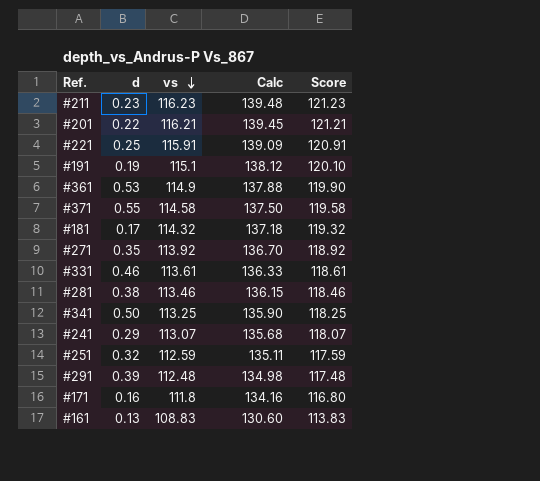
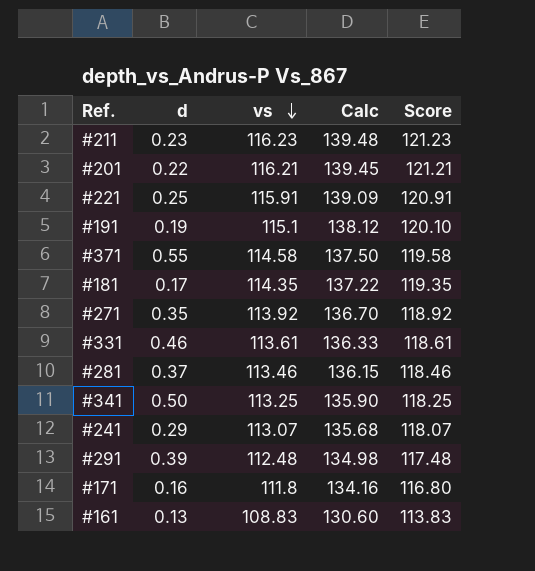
row #361: 0.53 | 114.9 | 137.88 | 119.90 -> none
row #251: 0.32 | 112.59 | 135.11 | 117.59 -> none
#181 | vs: 114.32 -> 114.35
#181 | Calc: 137.18 -> 137.22
#181 | Score: 119.32 -> 119.35
#281 | d: 0.38 -> 0.37

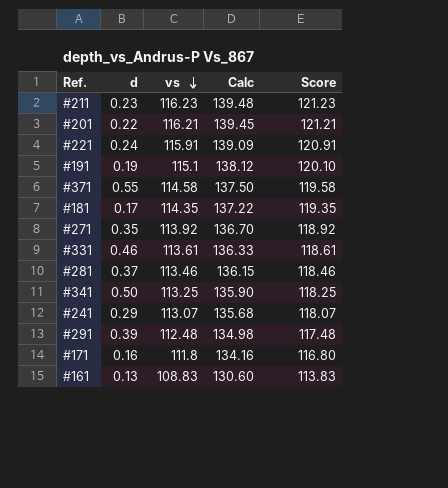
#221 | d: 0.25 -> 0.24

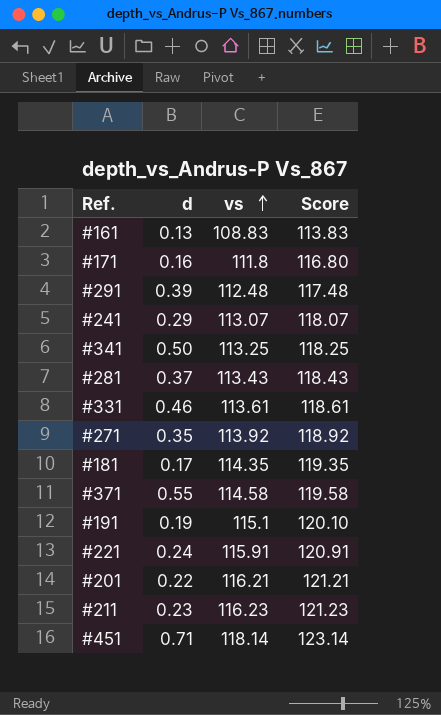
row order: vs descending -> vs ascending
column Calc | formula: [vs] * 1.2 -> none
#281 | vs: 113.46 -> 113.43
#281 | Score: 118.46 -> 118.43
row #451: none -> 0.71 | 118.14 | 123.14

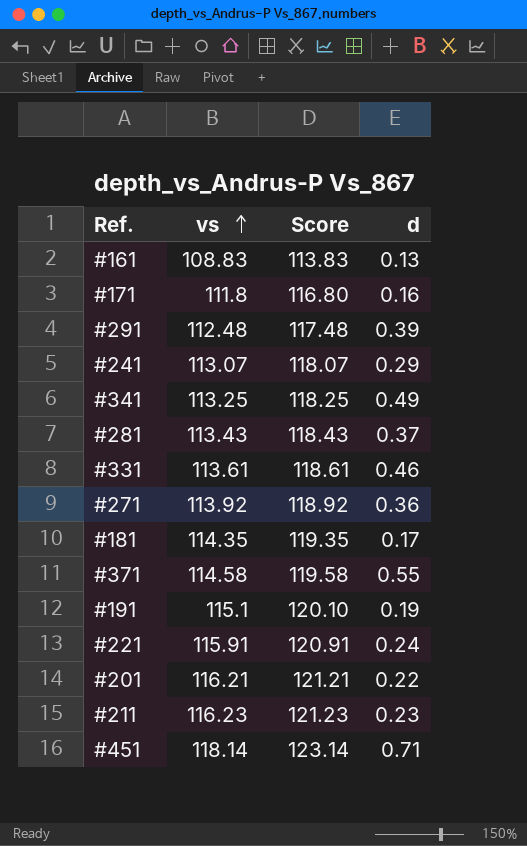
column d | position: 2 -> 4
#341 | d: 0.50 -> 0.49
#271 | d: 0.35 -> 0.36

